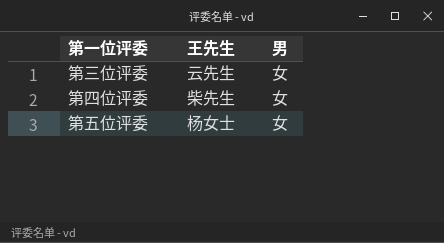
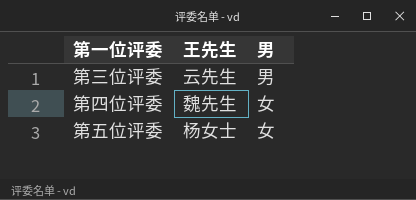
第三位评委 | 男: 女 -> 男
第四位评委 | 王先生: 柴先生 -> 魏先生

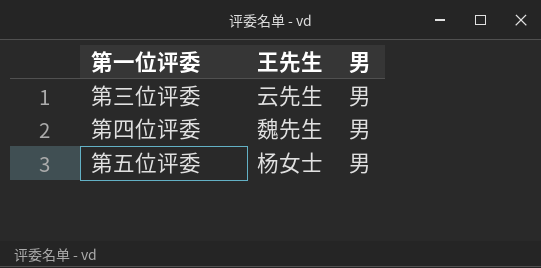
第四位评委 | 男: 女 -> 男
第五位评委 | 男: 女 -> 男

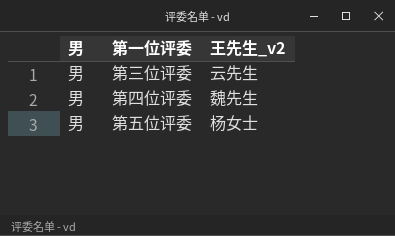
column 男 | position: 3 -> 1
column name: 王先生 -> 王先生_v2

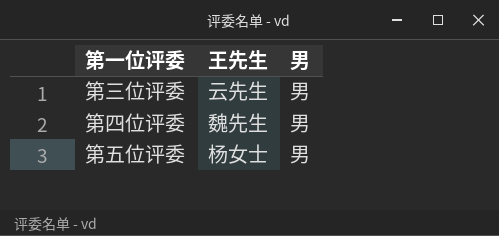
column name: 王先生_v2 -> 王先生
column 男 | position: 1 -> 3

